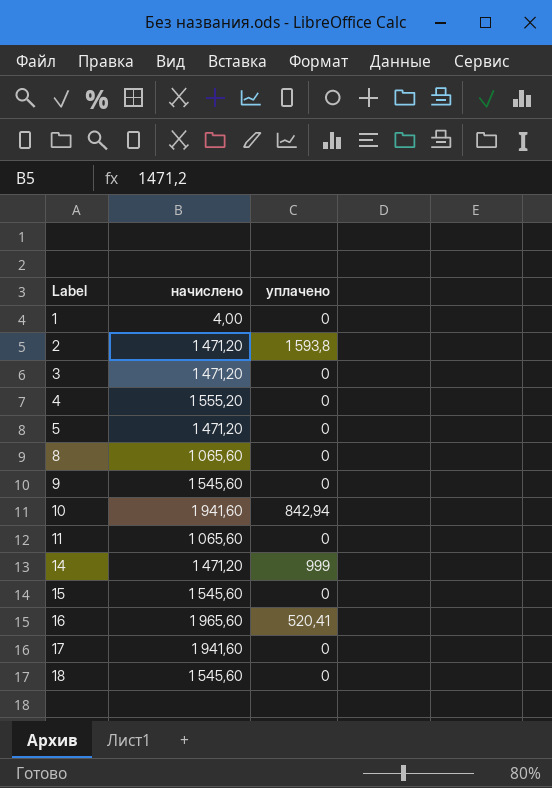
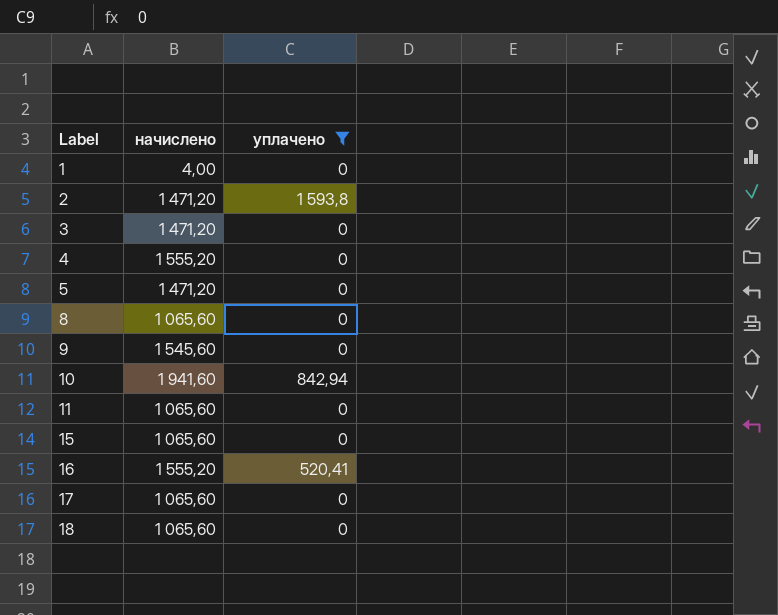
filter: none -> уплачено != 999
15 | начислено: 1 545,60 -> 1 065,60
16 | начислено: 1 965,60 -> 1 555,20
17 | начислено: 1 941,60 -> 1 065,60
18 | начислено: 1 545,60 -> 1 065,60

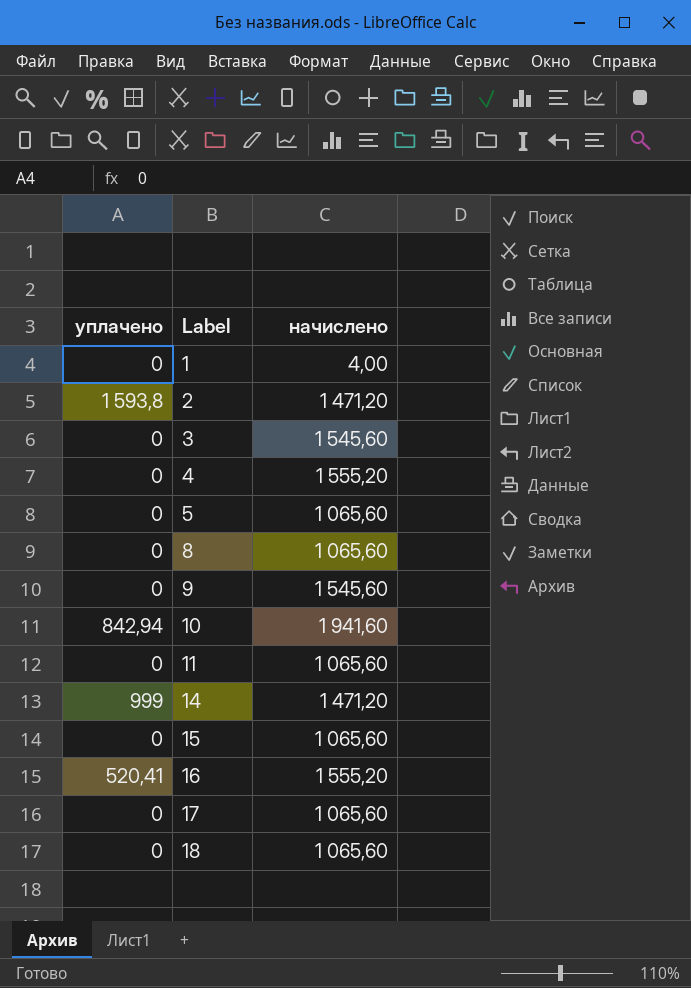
filter: уплачено != 999 -> none
column уплачено | position: 3 -> 1
3 | начислено: 1 471,20 -> 1 545,60
5 | начислено: 1 471,20 -> 1 065,60

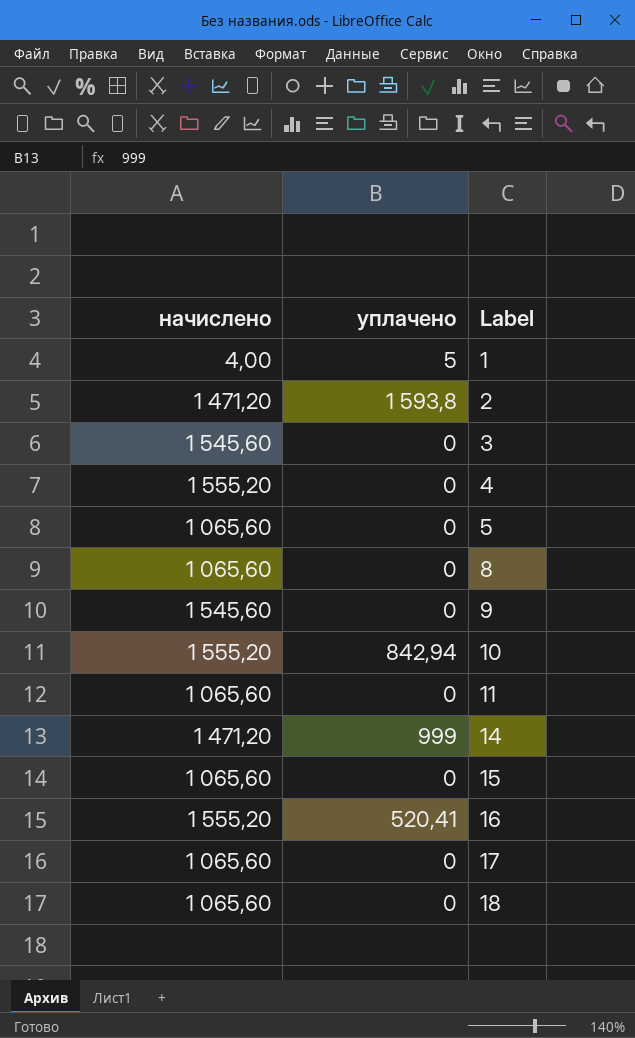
column начислено | position: 3 -> 1
1 | уплачено: 0 -> 5
10 | начислено: 1 941,60 -> 1 555,20

